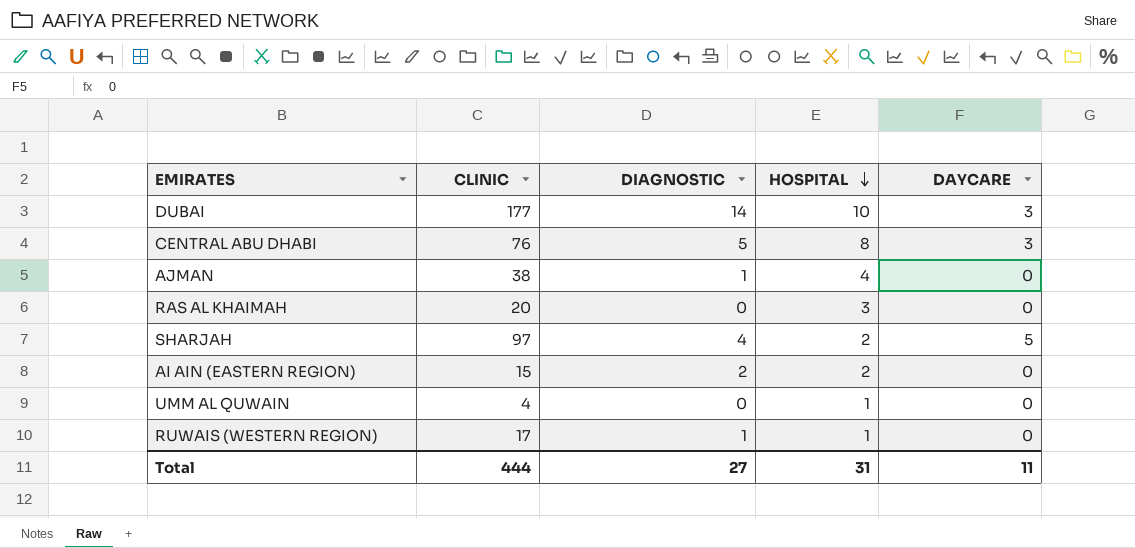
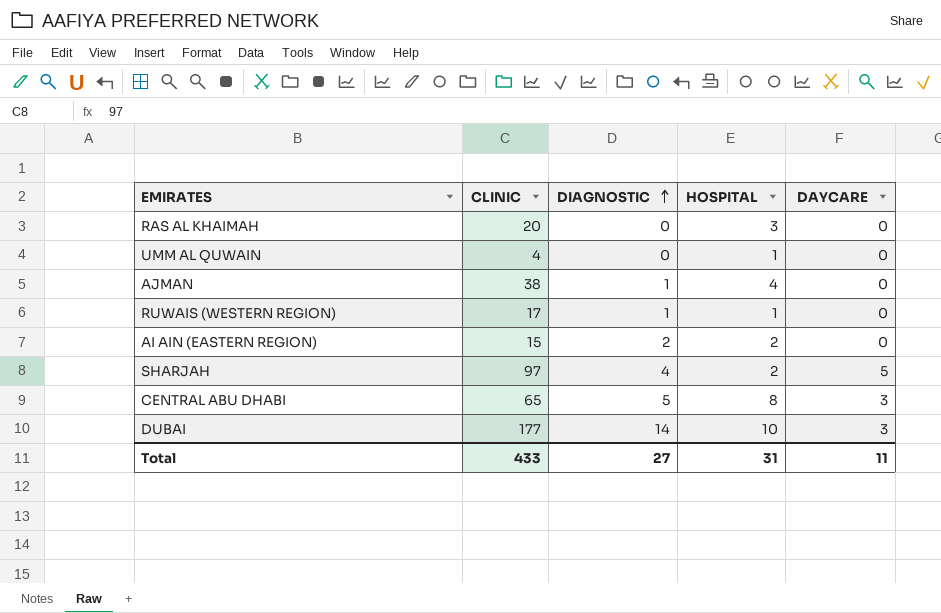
row order: HOSPITAL descending -> DIAGNOSTIC ascending
CENTRAL ABU DHABI | CLINIC: 76 -> 65
Total | CLINIC: 444 -> 433

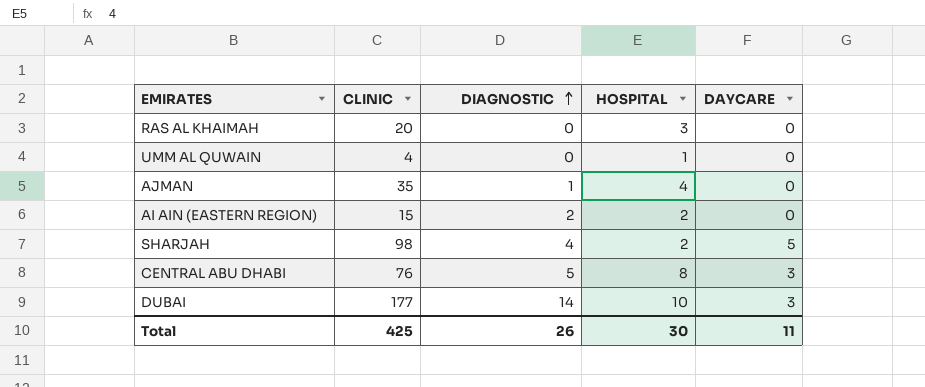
row RUWAIS (WESTERN REGION): 17 | 1 | 1 | 0 -> none
AJMAN | CLINIC: 38 -> 35
SHARJAH | CLINIC: 97 -> 98
CENTRAL ABU DHABI | CLINIC: 65 -> 76
Total | CLINIC: 433 -> 425
Total | DIAGNOSTIC: 27 -> 26
Total | HOSPITAL: 31 -> 30

